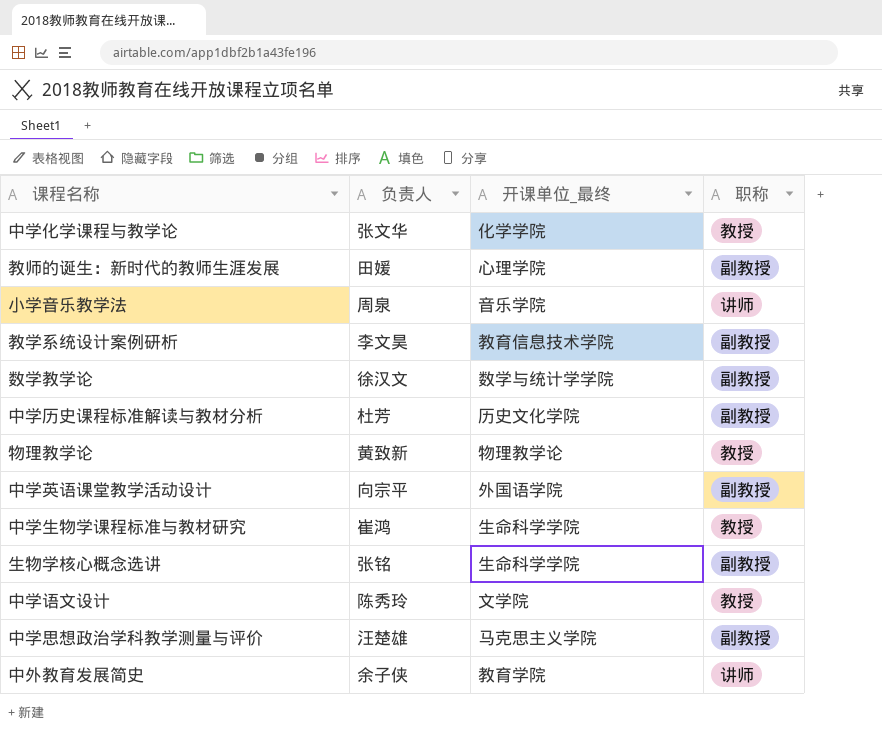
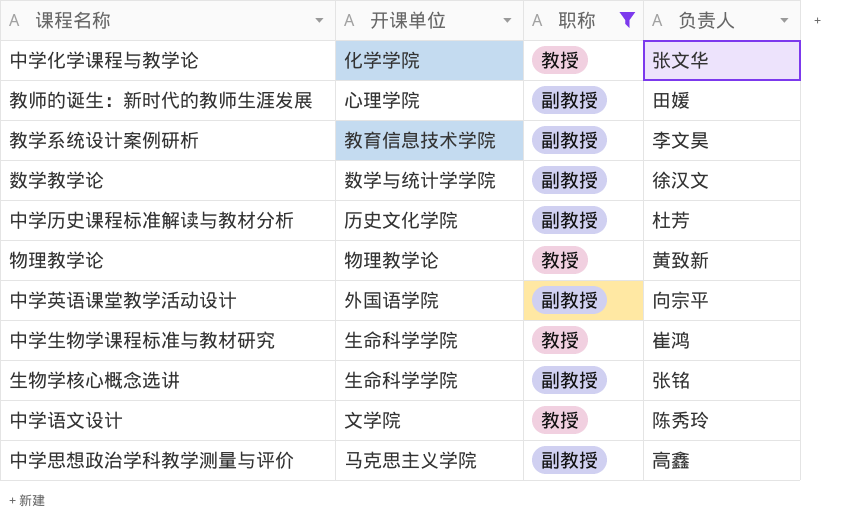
filter: none -> 职称 != 讲师
column name: 开课单位_最终 -> 开课单位
column 负责人 | position: 2 -> 4
中学思想政治学科教学测量与评价 | 负责人: 汪楚雄 -> 高鑫

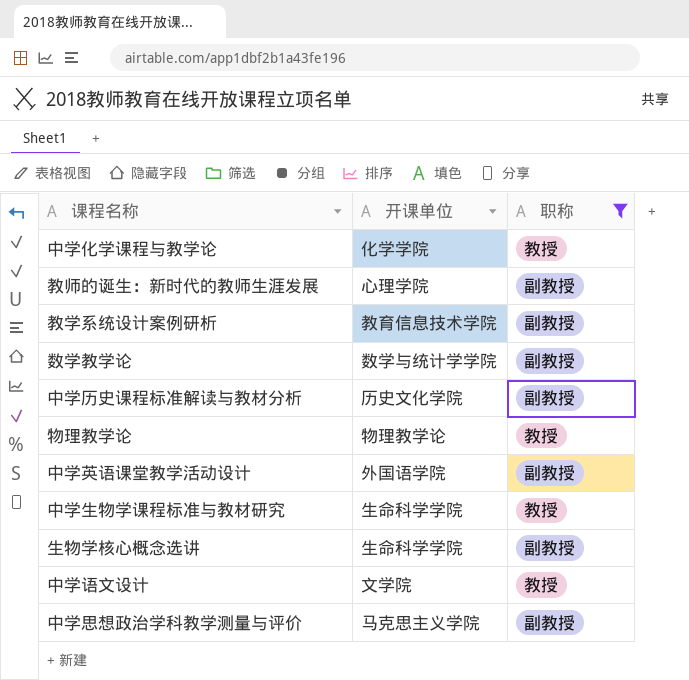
column 负责人 | position: 4 -> none

